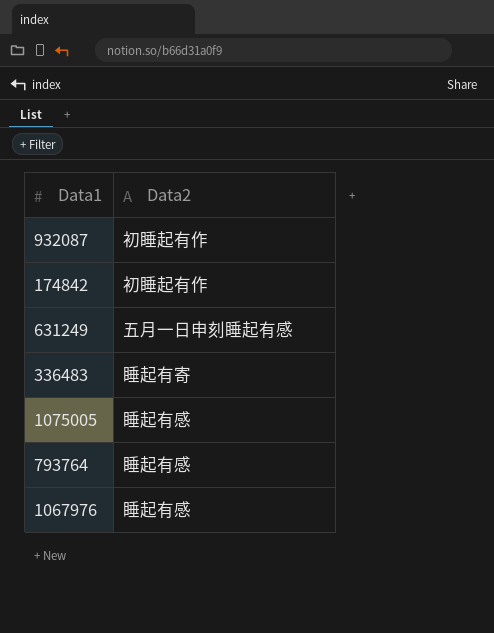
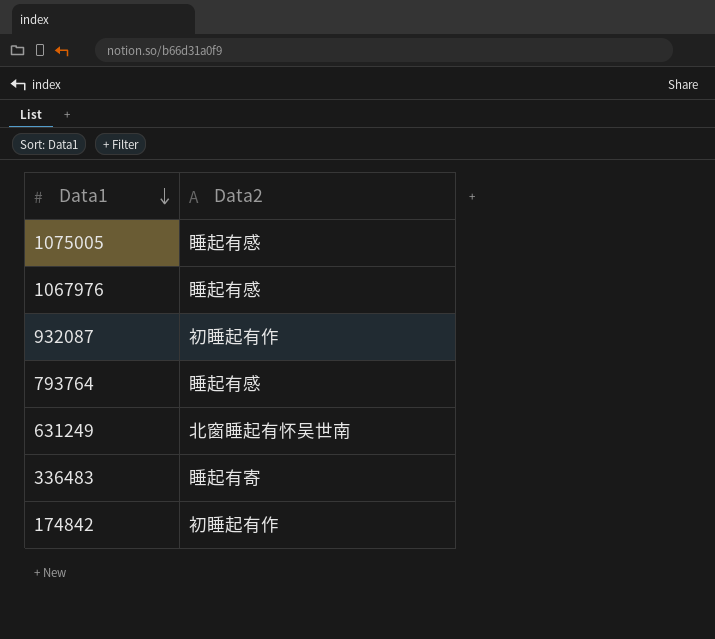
row order: none -> Data1 descending
631249 | Data2: 五月一日申刻睡起有感 -> 北窗睡起有怀吴世南

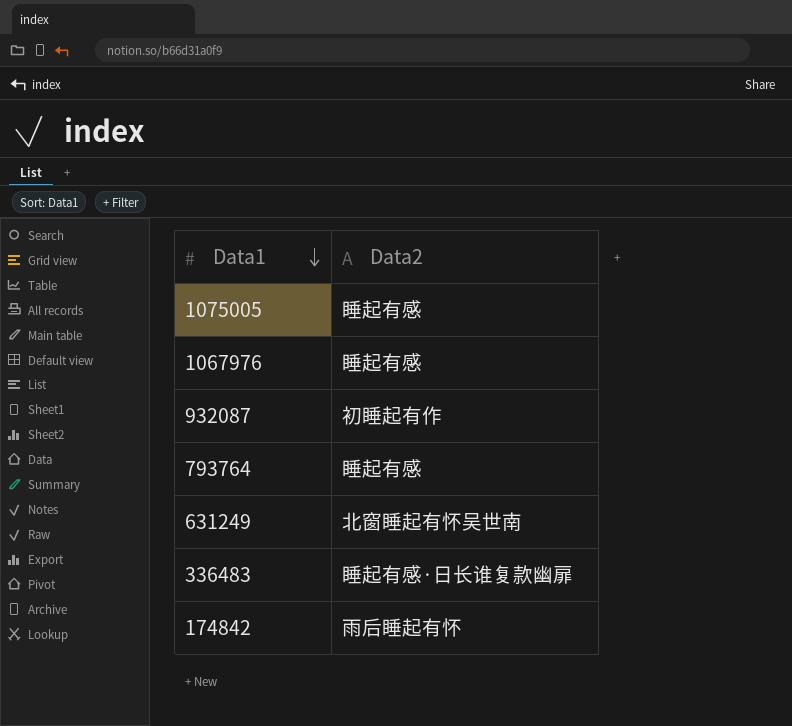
336483 | Data2: 睡起有寄 -> 睡起有感·日长谁复款幽扉
174842 | Data2: 初睡起有作 -> 雨后睡起有怀

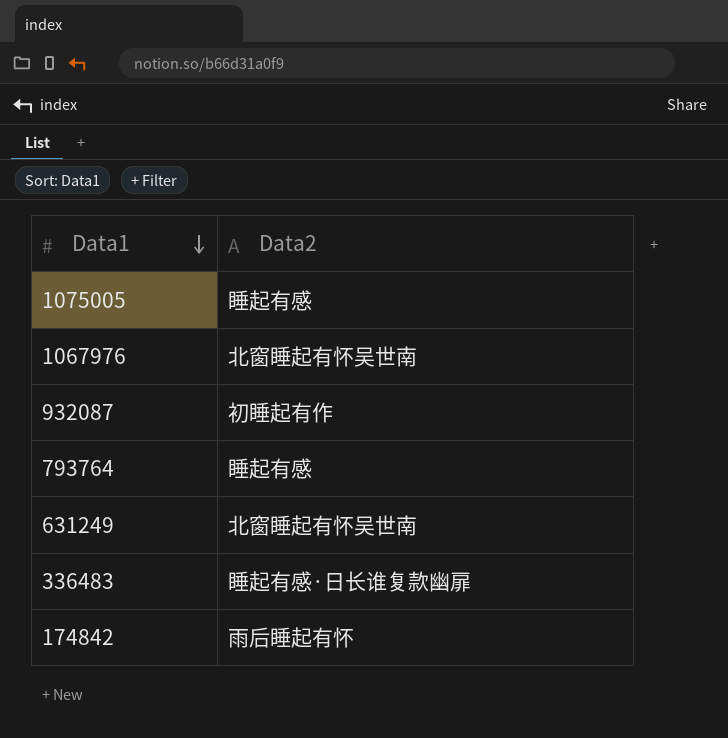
1067976 | Data2: 睡起有感 -> 北窗睡起有怀吴世南

